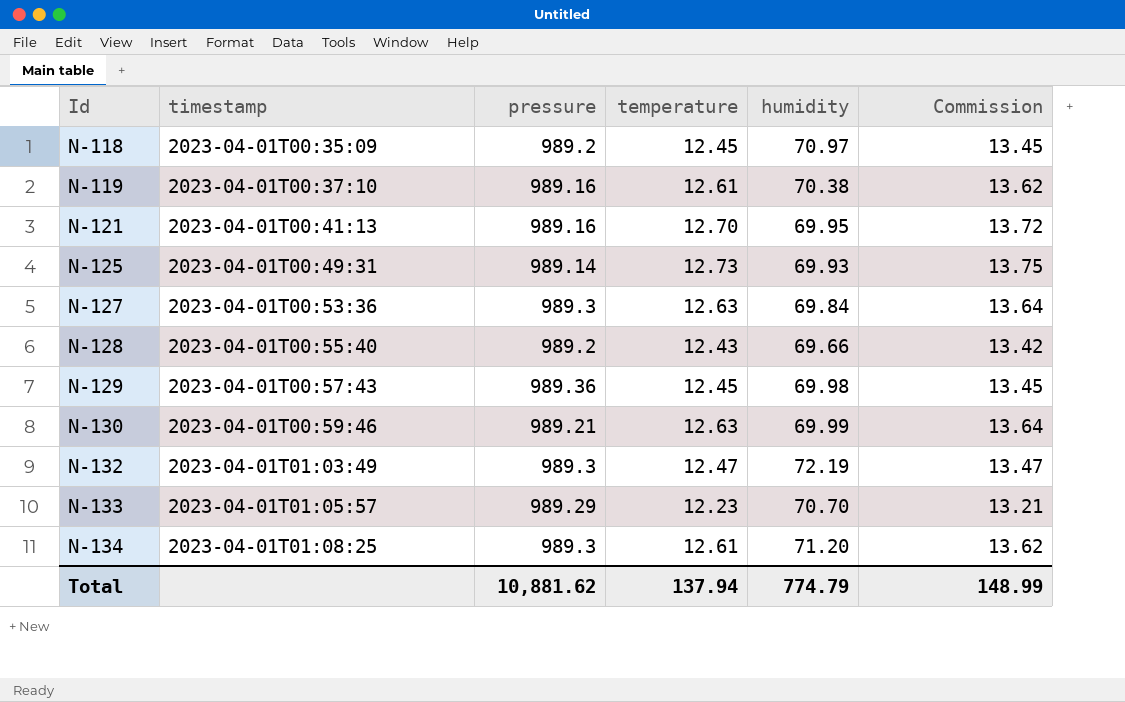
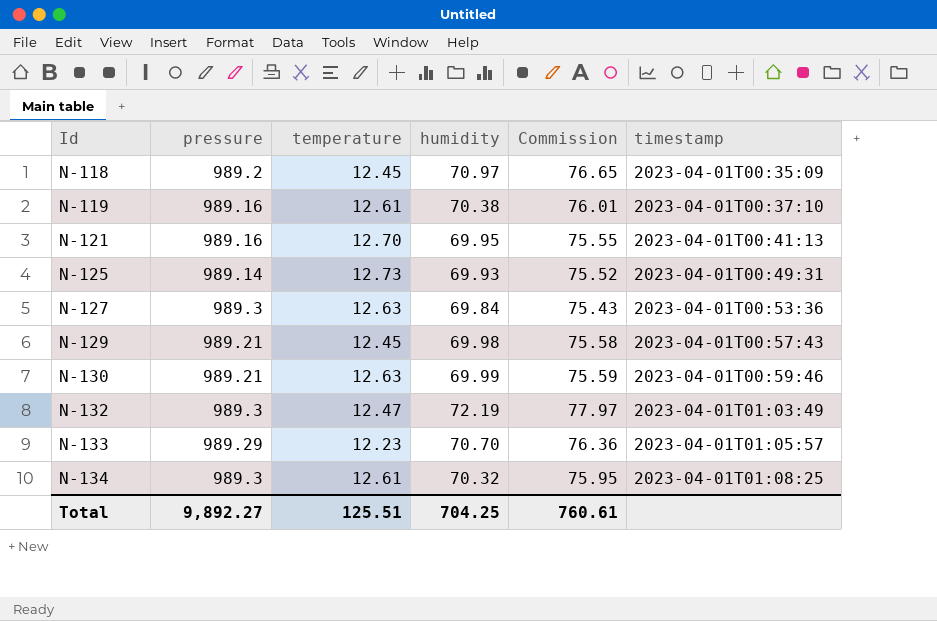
column Commission | formula: [temperature] * 1.08 -> [humidity] * 1.08
column timestamp | position: 2 -> 6
row N-128: 2023-04-01T00:55:40 | 989.2 | 12.43 | 69.66 | 13.42 -> none
N-129 | pressure: 989.36 -> 989.21
N-134 | humidity: 71.20 -> 70.32
Total | pressure: 10,881.62 -> 9,892.27
Total | temperature: 137.94 -> 125.51
Total | humidity: 774.79 -> 704.25
Total | Commission: 148.99 -> 760.61

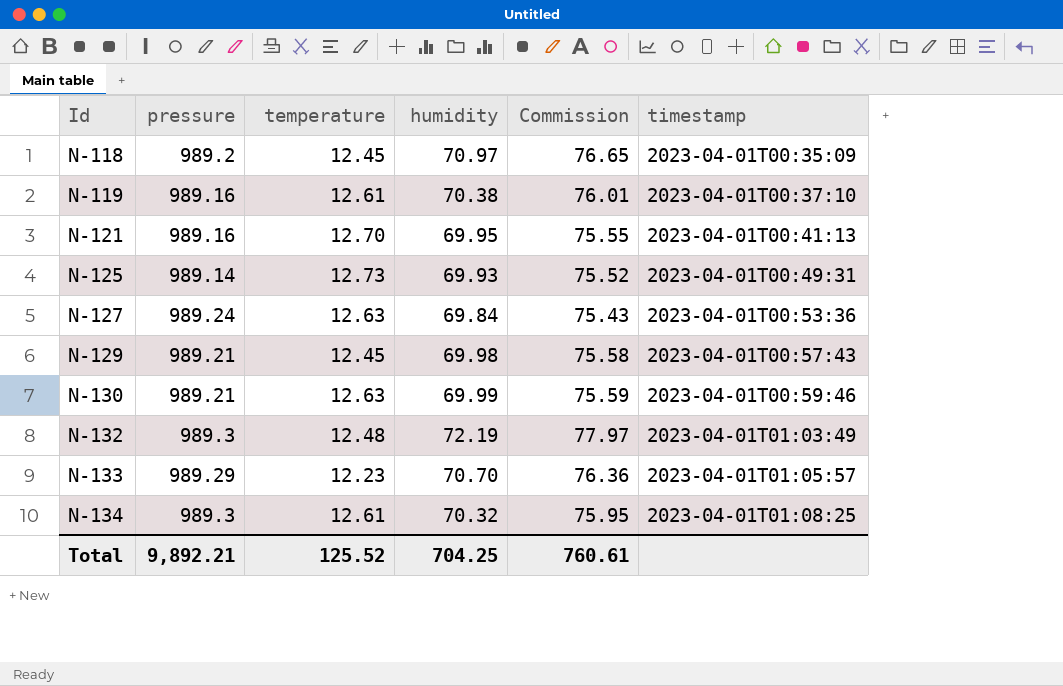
N-127 | pressure: 989.3 -> 989.24
N-132 | temperature: 12.47 -> 12.48
Total | pressure: 9,892.27 -> 9,892.21
Total | temperature: 125.51 -> 125.52

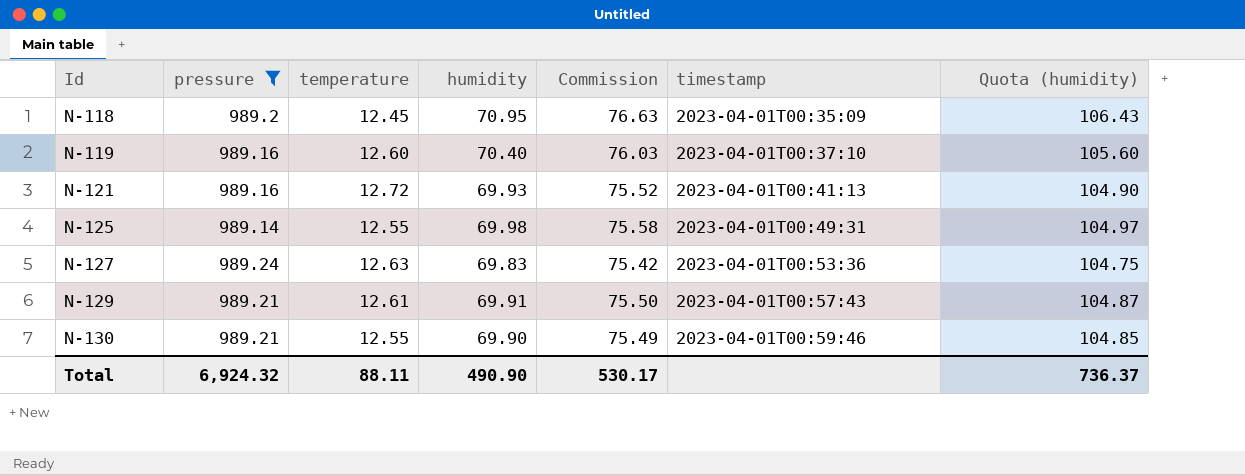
filter: none -> pressure <= 989.24
column Quota (humidity) | formula: none -> [humidity] * 1.5
N-118 | humidity: 70.97 -> 70.95
N-118 | Commission: 76.65 -> 76.63
N-119 | temperature: 12.61 -> 12.60
N-119 | humidity: 70.38 -> 70.40
N-119 | Commission: 76.01 -> 76.03
N-121 | temperature: 12.70 -> 12.72
N-121 | humidity: 69.95 -> 69.93
N-121 | Commission: 75.55 -> 75.52
N-125 | temperature: 12.73 -> 12.55
N-125 | humidity: 69.93 -> 69.98
N-125 | Commission: 75.52 -> 75.58
N-127 | humidity: 69.84 -> 69.83
N-127 | Commission: 75.43 -> 75.42
N-129 | temperature: 12.45 -> 12.61
N-129 | humidity: 69.98 -> 69.91
N-129 | Commission: 75.58 -> 75.50
N-130 | temperature: 12.63 -> 12.55
N-130 | humidity: 69.99 -> 69.90
N-130 | Commission: 75.59 -> 75.49
Total | pressure: 9,892.21 -> 6,924.32
Total | temperature: 125.52 -> 88.11
Total | humidity: 704.25 -> 490.90
Total | Commission: 760.61 -> 530.17

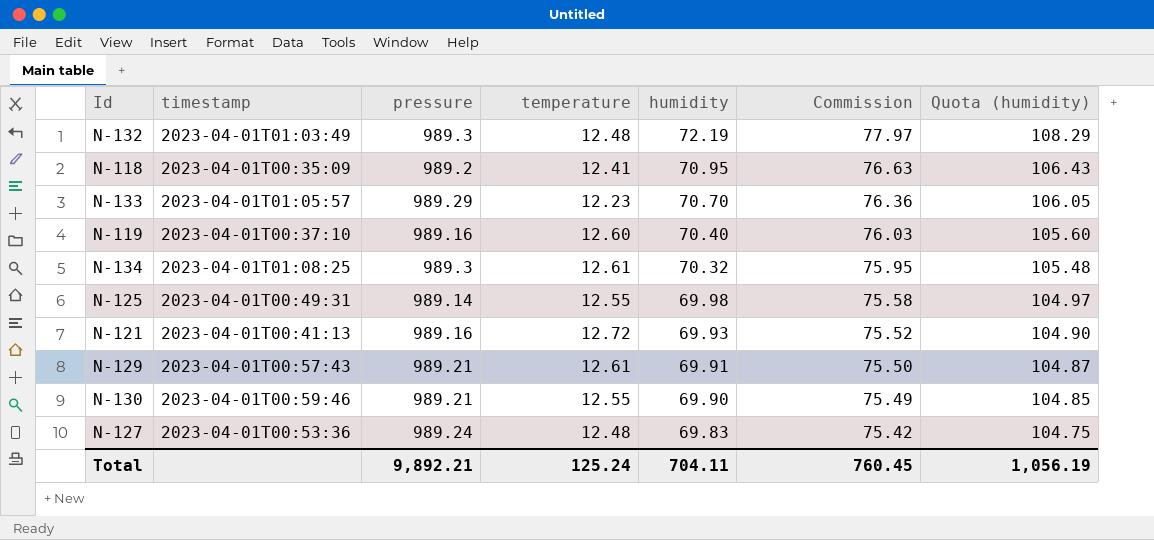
filter: pressure <= 989.24 -> none
row order: Id ascending -> humidity descending
column timestamp | position: 6 -> 2
N-118 | temperature: 12.45 -> 12.41
N-127 | temperature: 12.63 -> 12.48
Total | pressure: 6,924.32 -> 9,892.21
Total | temperature: 88.11 -> 125.24
Total | humidity: 490.90 -> 704.11
Total | Commission: 530.17 -> 760.45
Total | Quota (humidity): 736.37 -> 1,056.19

